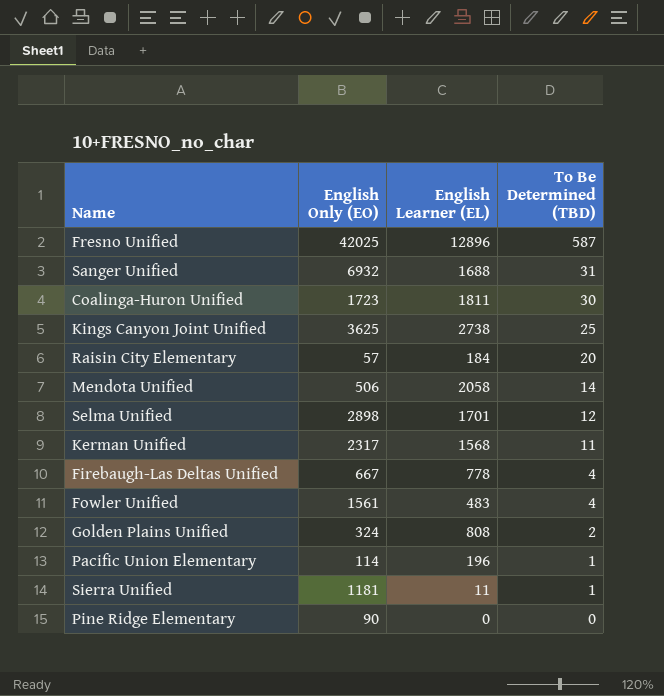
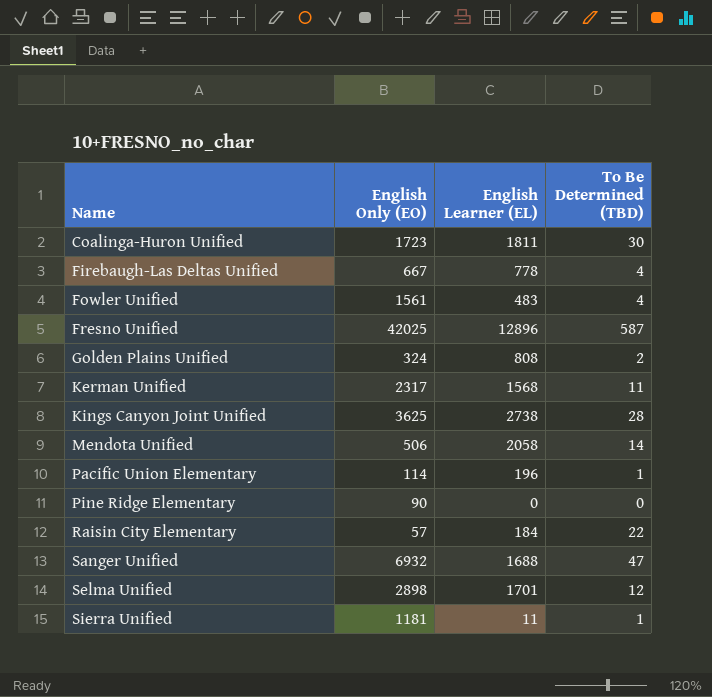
row order: To Be Determined (TBD) descending -> Name ascending
Kings Canyon Joint Unified | To Be Determined (TBD): 25 -> 28
Raisin City Elementary | To Be Determined (TBD): 20 -> 22
Sanger Unified | To Be Determined (TBD): 31 -> 47

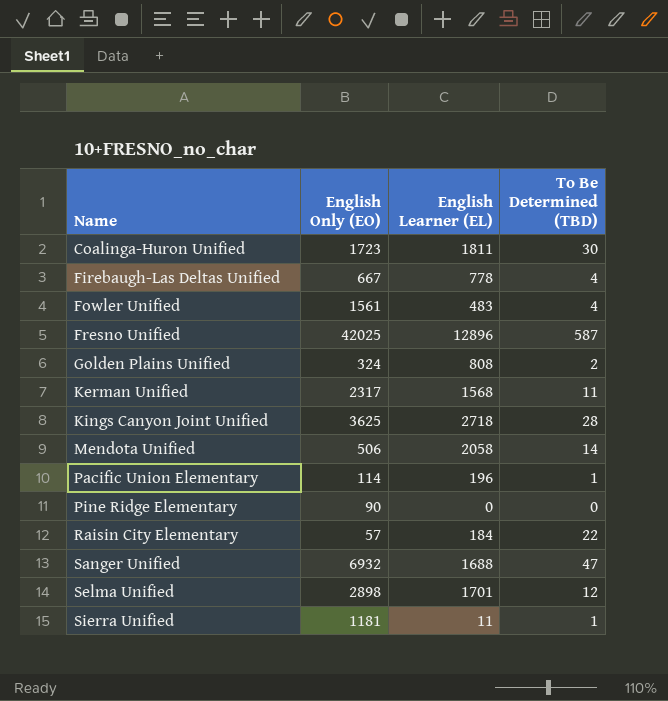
Kings Canyon Joint Unified | English Learner (EL): 2738 -> 2718

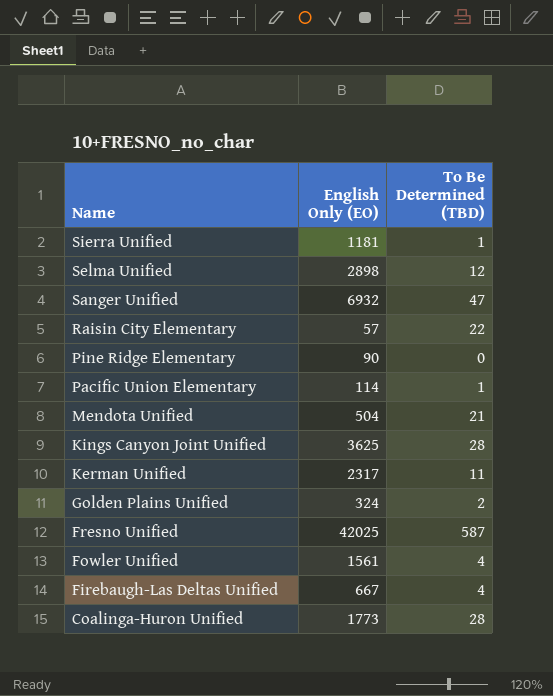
row order: Name ascending -> Name descending
column English Learner (EL) | position: 3 -> none
Mendota Unified | English Only (EO): 506 -> 504
Mendota Unified | To Be Determined (TBD): 14 -> 21
Coalinga-Huron Unified | English Only (EO): 1723 -> 1773
Coalinga-Huron Unified | To Be Determined (TBD): 30 -> 28

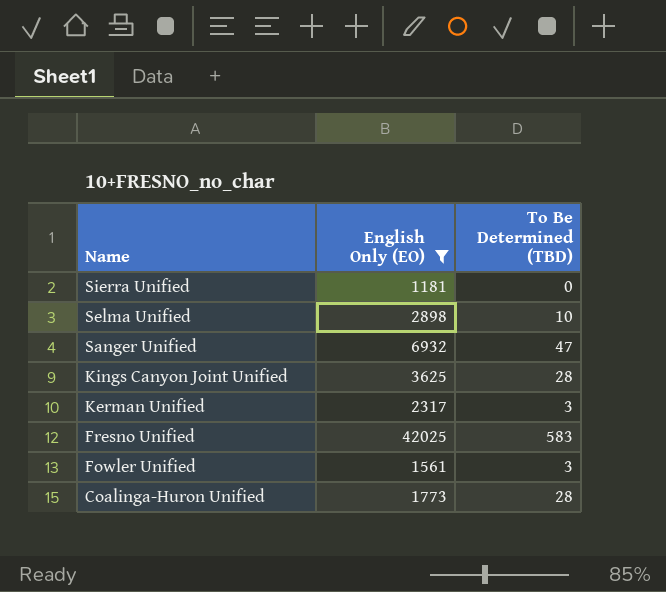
filter: none -> English Only (EO) >= 1181
Sierra Unified | To Be Determined (TBD): 1 -> 0
Selma Unified | To Be Determined (TBD): 12 -> 10
Kerman Unified | To Be Determined (TBD): 11 -> 3
Fresno Unified | To Be Determined (TBD): 587 -> 583
Fowler Unified | To Be Determined (TBD): 4 -> 3

